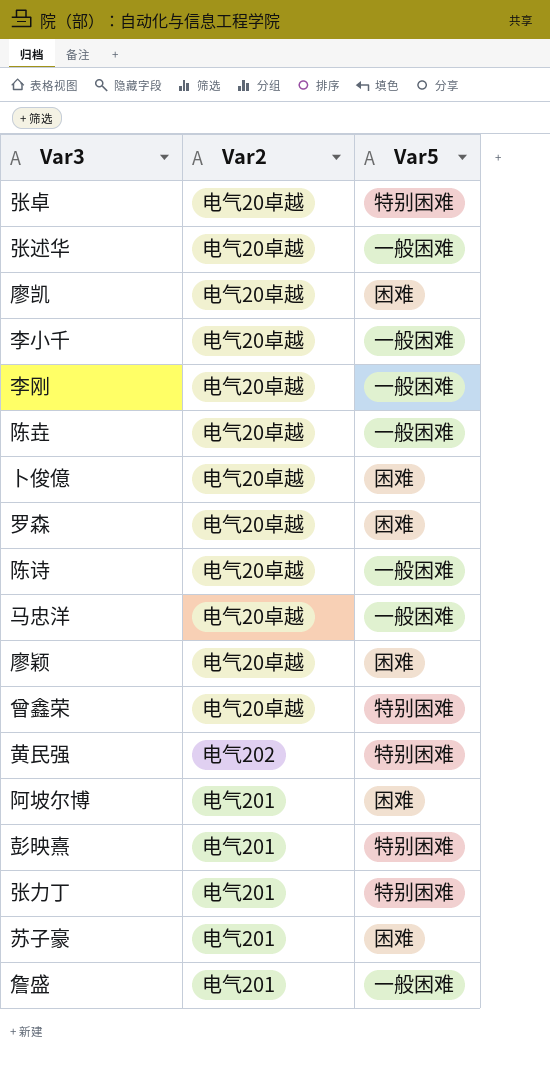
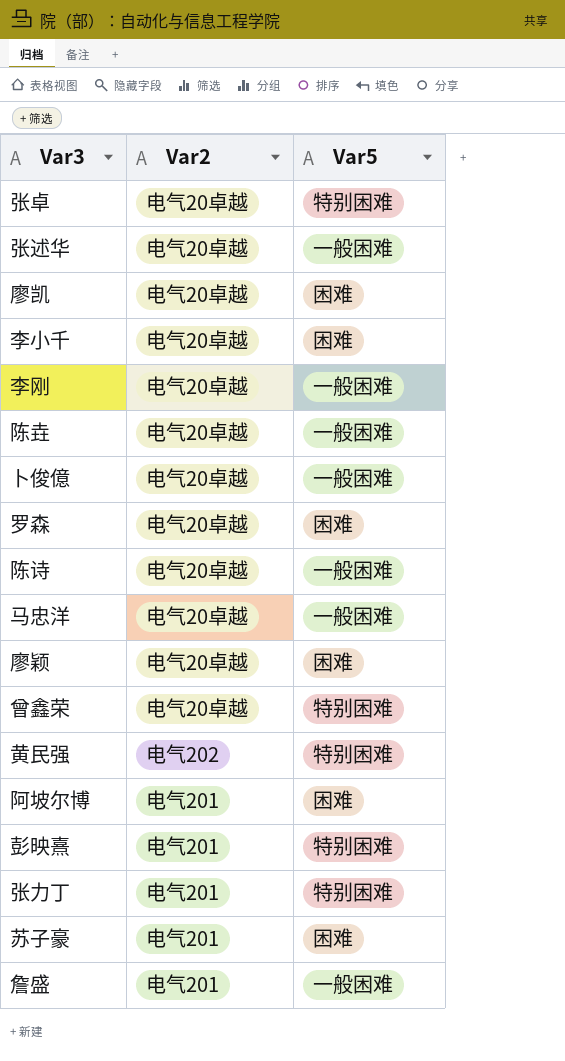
李小千 | Var5: 一般困难 -> 困难
卜俊億 | Var5: 困难 -> 一般困难

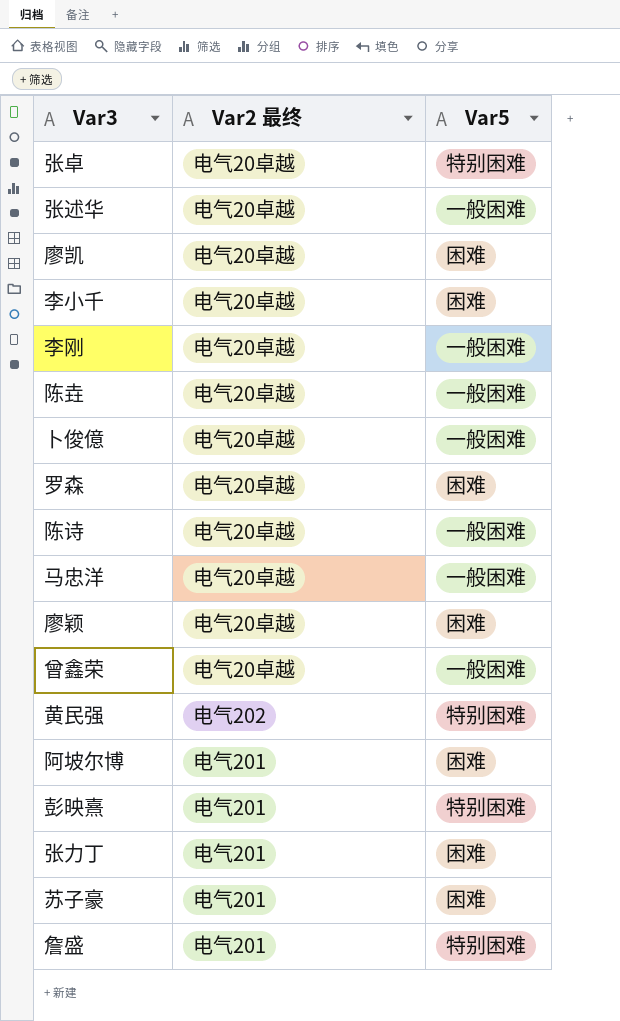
column name: Var2 -> Var2 最终
曾鑫荣 | Var5: 特别困难 -> 一般困难
张力丁 | Var5: 特别困难 -> 困难
詹盛 | Var5: 一般困难 -> 特别困难

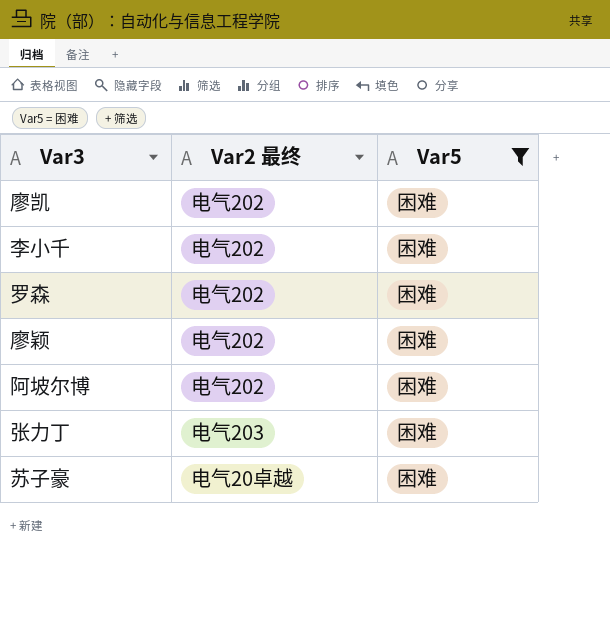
filter: none -> Var5 = 困难
廖凯 | Var2 最终: 电气20卓越 -> 电气202
李小千 | Var2 最终: 电气20卓越 -> 电气202
罗森 | Var2 最终: 电气20卓越 -> 电气202
廖颖 | Var2 最终: 电气20卓越 -> 电气202
阿坡尔博 | Var2 最终: 电气201 -> 电气202
张力丁 | Var2 最终: 电气201 -> 电气203
苏子豪 | Var2 最终: 电气201 -> 电气20卓越

